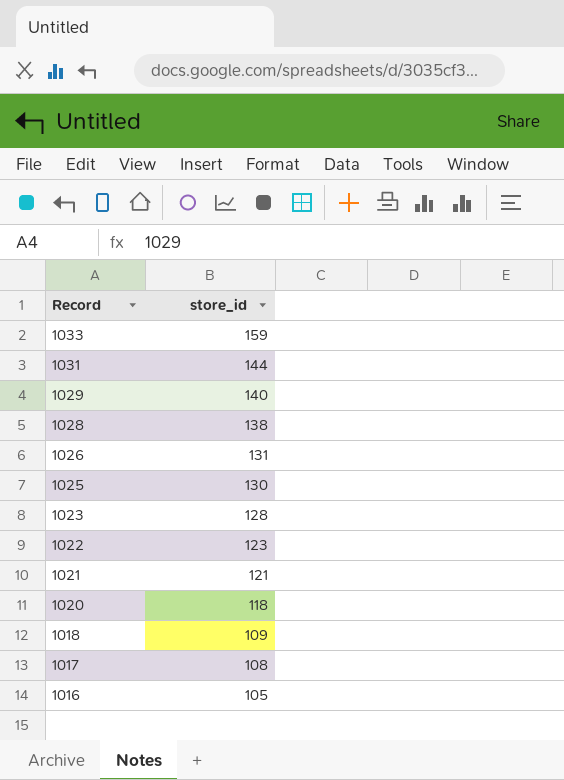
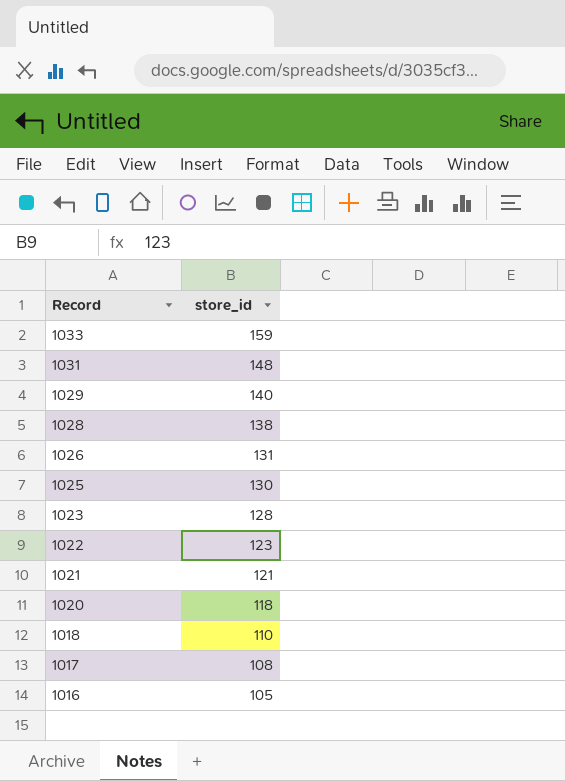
1031 | store_id: 144 -> 148
1018 | store_id: 109 -> 110

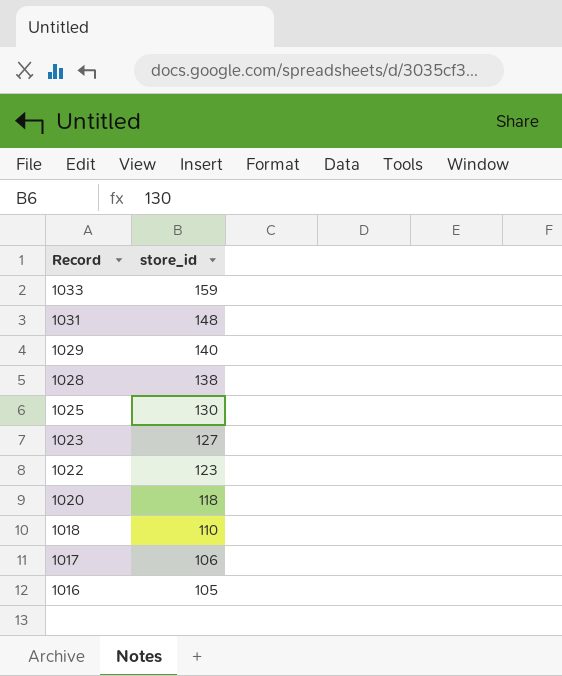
row 1026: 131 -> none
row 1021: 121 -> none
1023 | store_id: 128 -> 127
1017 | store_id: 108 -> 106

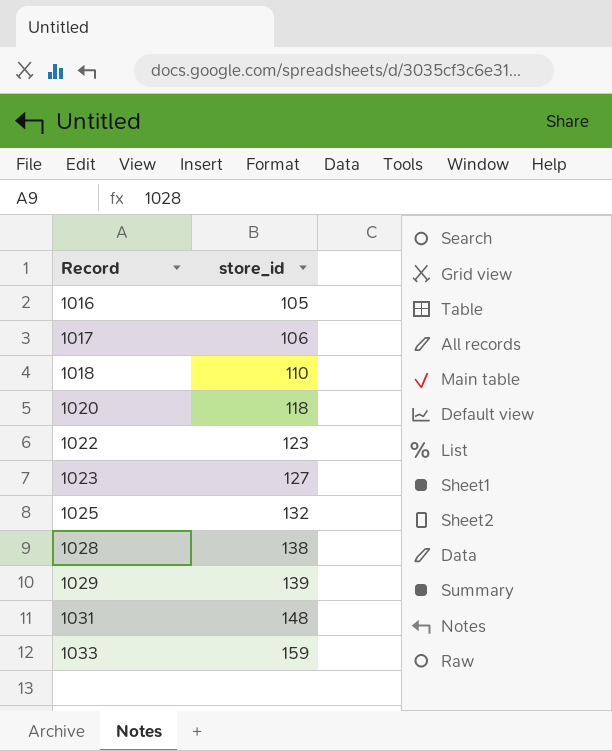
row order: Record descending -> Record ascending
1025 | store_id: 130 -> 132
1029 | store_id: 140 -> 139

